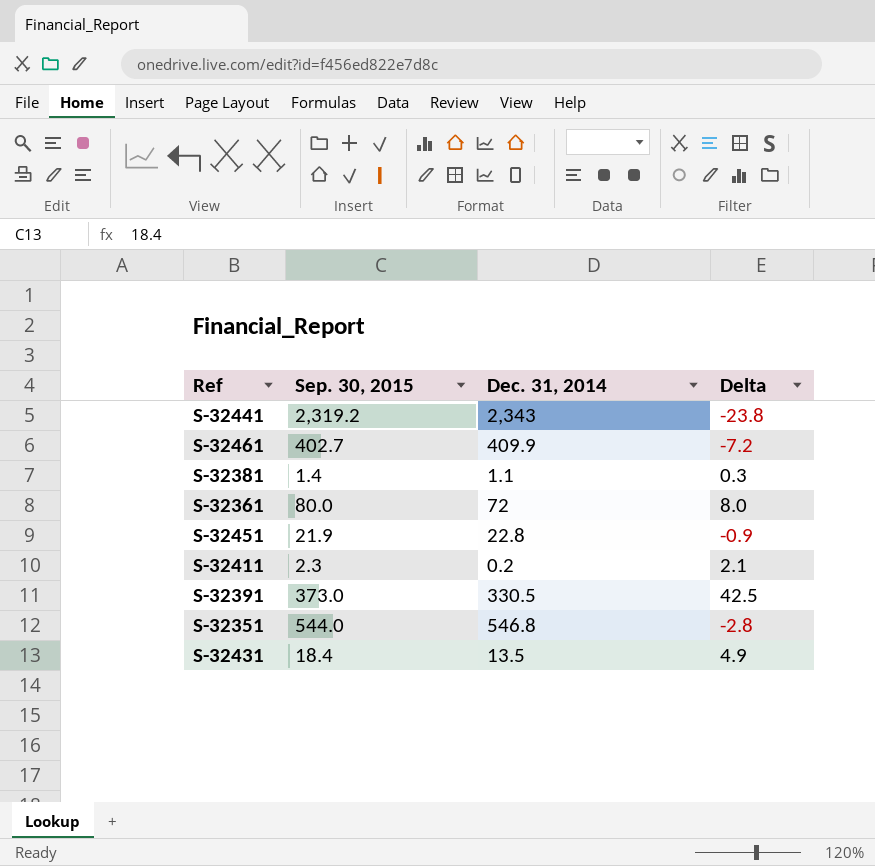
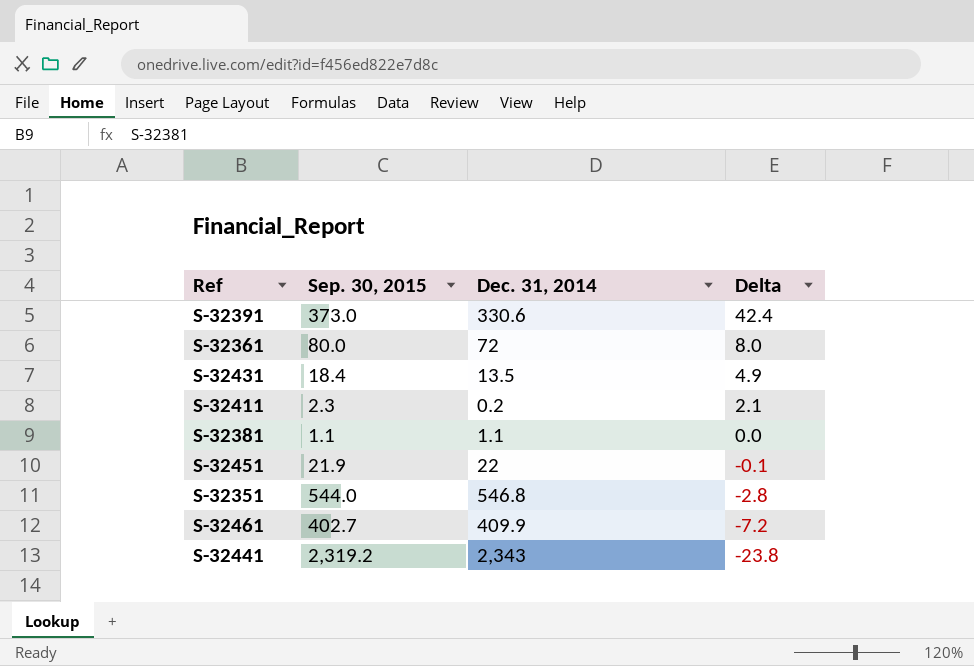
row order: none -> Delta descending
S-32391 | Dec. 31, 2014: 330.5 -> 330.6
S-32391 | Delta: 42.5 -> 42.4
S-32381 | Sep. 30, 2015: 1.4 -> 1.1
S-32381 | Delta: 0.3 -> 0.0
S-32451 | Dec. 31, 2014: 22.8 -> 22
S-32451 | Delta: -0.9 -> -0.1

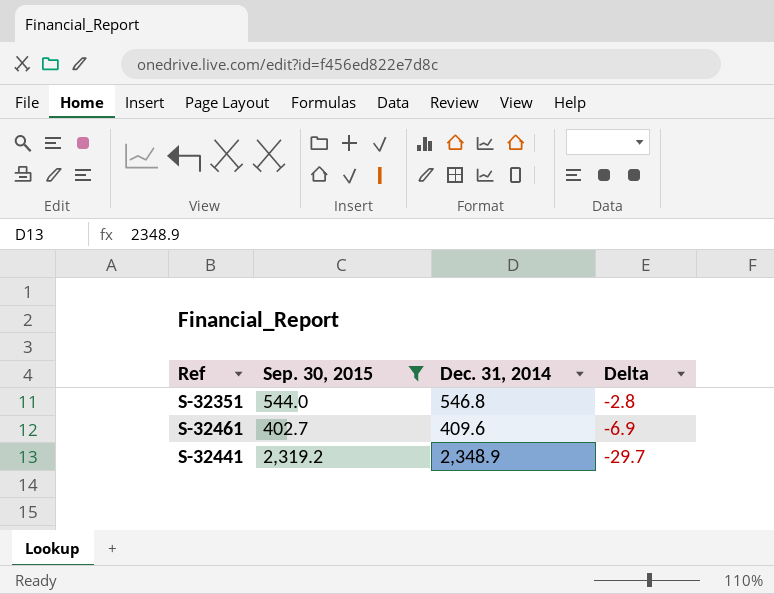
filter: none -> Sep. 30, 2015 >= 402.7
S-32461 | Dec. 31, 2014: 409.9 -> 409.6
S-32461 | Delta: -7.2 -> -6.9
S-32441 | Dec. 31, 2014: 2,343 -> 2,348.9
S-32441 | Delta: -23.8 -> -29.7

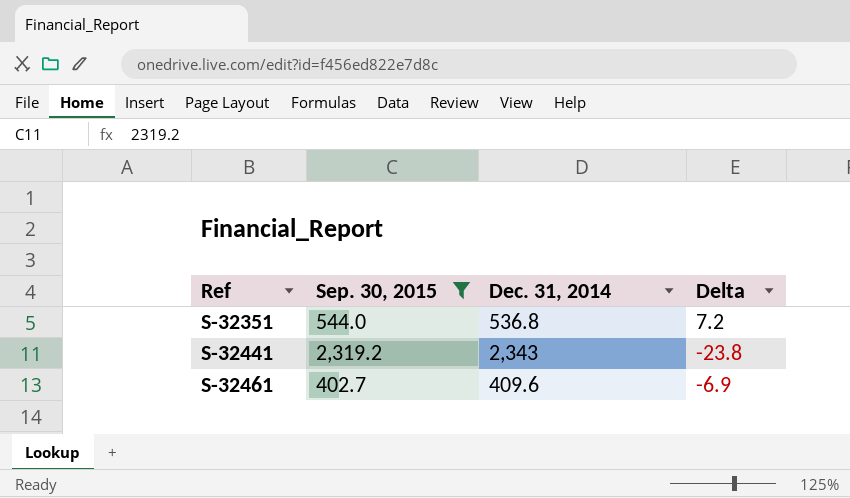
row order: Delta descending -> Ref ascending
S-32351 | Dec. 31, 2014: 546.8 -> 536.8
S-32351 | Delta: -2.8 -> 7.2
S-32441 | Dec. 31, 2014: 2,348.9 -> 2,343
S-32441 | Delta: -29.7 -> -23.8

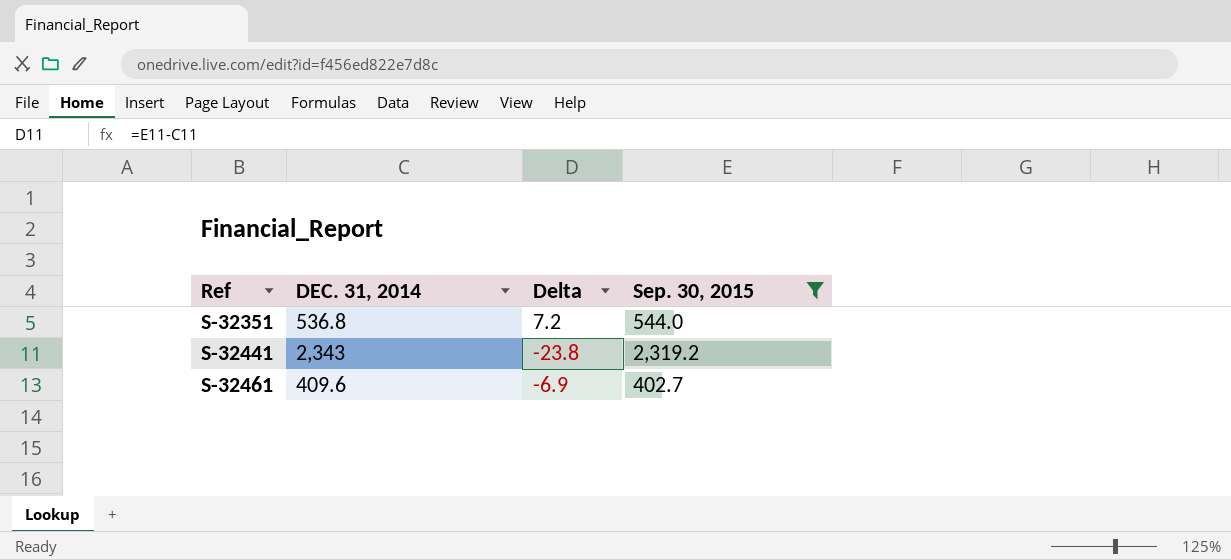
column name: Dec. 31, 2014 -> DEC. 31, 2014
column Sep. 30, 2015 | position: 2 -> 4

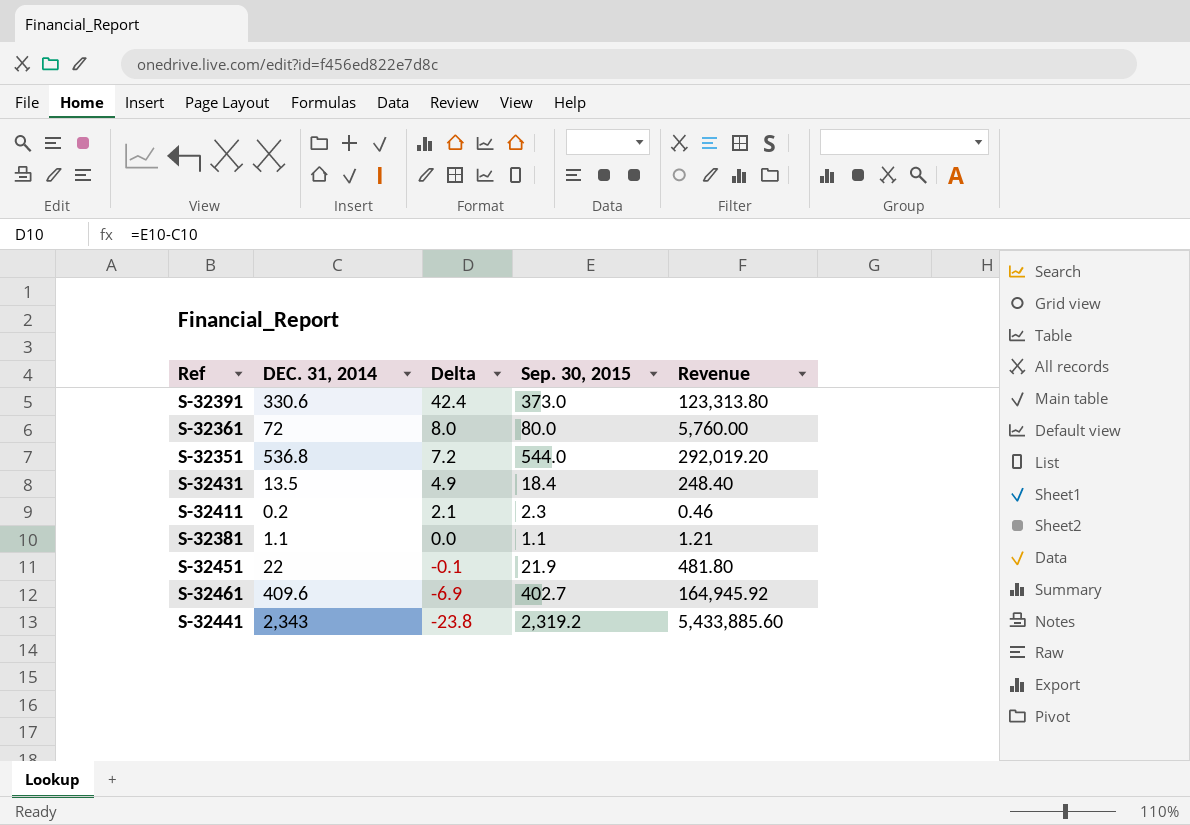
filter: Sep. 30, 2015 >= 402.7 -> none
row order: Ref ascending -> Delta descending
column Revenue | formula: none -> [DEC. 31, 2014] * [Sep. 30, 2015]

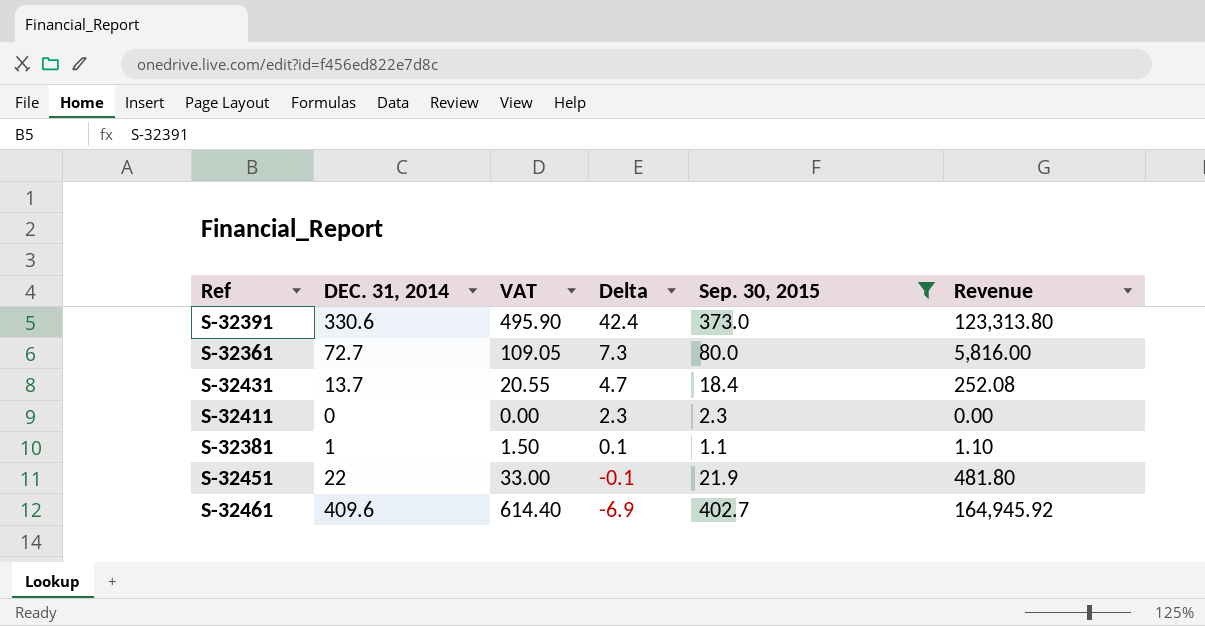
filter: none -> Sep. 30, 2015 <= 402.7
column VAT | formula: none -> [DEC. 31, 2014] * 1.5
S-32361 | DEC. 31, 2014: 72 -> 72.7
S-32361 | Delta: 8.0 -> 7.3
S-32361 | Revenue: 5,760.00 -> 5,816.00
S-32431 | DEC. 31, 2014: 13.5 -> 13.7
S-32431 | Delta: 4.9 -> 4.7
S-32431 | Revenue: 248.40 -> 252.08
S-32411 | DEC. 31, 2014: 0.2 -> 0
S-32411 | Delta: 2.1 -> 2.3
S-32411 | Revenue: 0.46 -> 0.00
S-32381 | DEC. 31, 2014: 1.1 -> 1
S-32381 | Delta: 0.0 -> 0.1
S-32381 | Revenue: 1.21 -> 1.10

